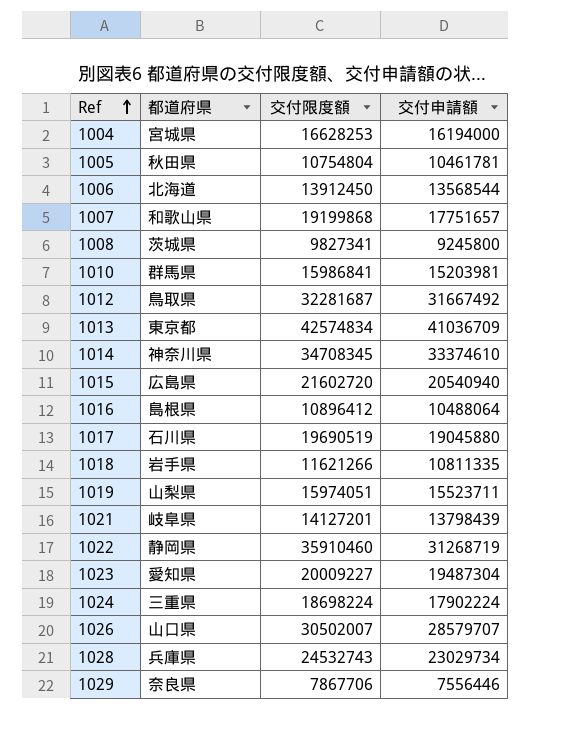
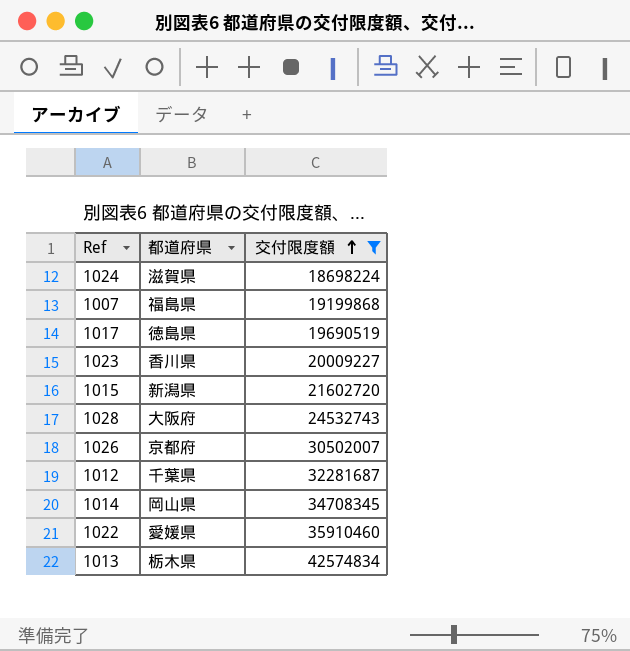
filter: none -> 交付限度額 >= 18698224
row order: Ref ascending -> 交付限度額 ascending
column 交付申請額 | position: 4 -> none
1024 | 都道府県: 三重県 -> 滋賀県
1007 | 都道府県: 和歌山県 -> 福島県
1017 | 都道府県: 石川県 -> 徳島県
1023 | 都道府県: 愛知県 -> 香川県
1015 | 都道府県: 広島県 -> 新潟県
1028 | 都道府県: 兵庫県 -> 大阪府
1026 | 都道府県: 山口県 -> 京都府
1012 | 都道府県: 鳥取県 -> 千葉県
1014 | 都道府県: 神奈川県 -> 岡山県
1022 | 都道府県: 静岡県 -> 愛媛県
1013 | 都道府県: 東京都 -> 栃木県

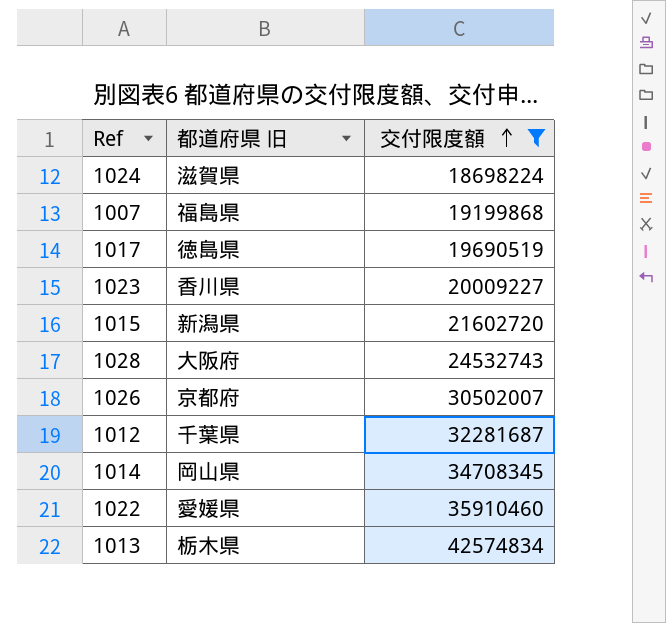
column name: 都道府県 -> 都道府県 旧

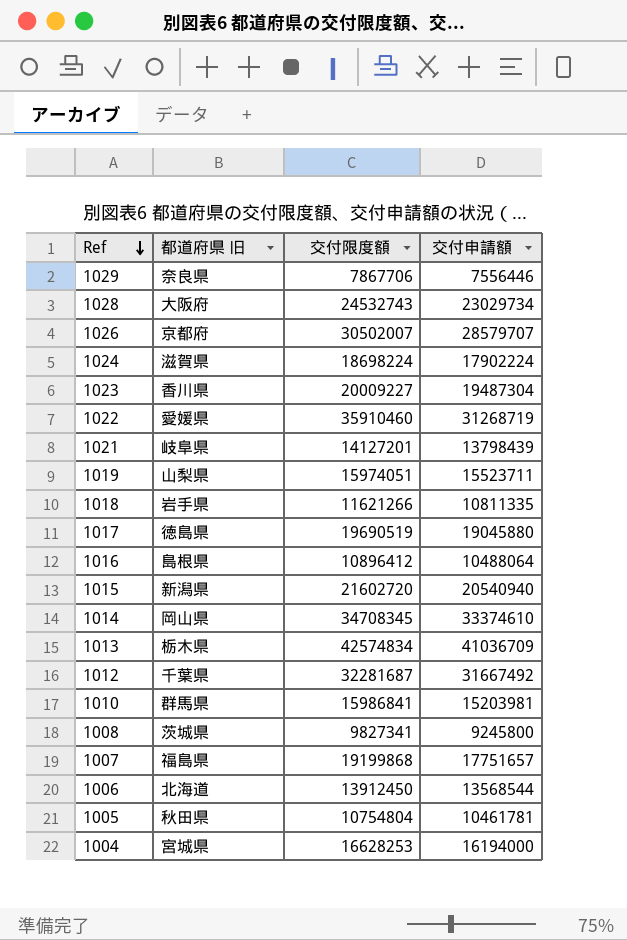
filter: 交付限度額 >= 18698224 -> none
row order: 交付限度額 ascending -> Ref descending
column 交付申請額 | position: none -> 4

